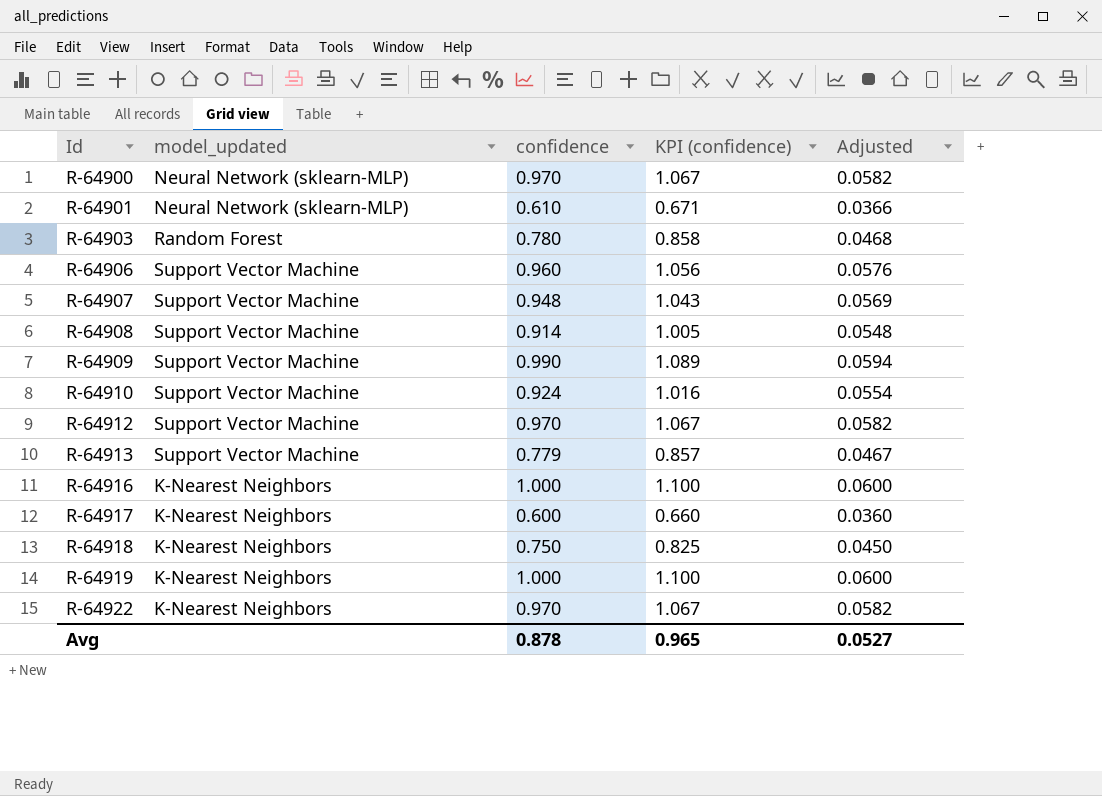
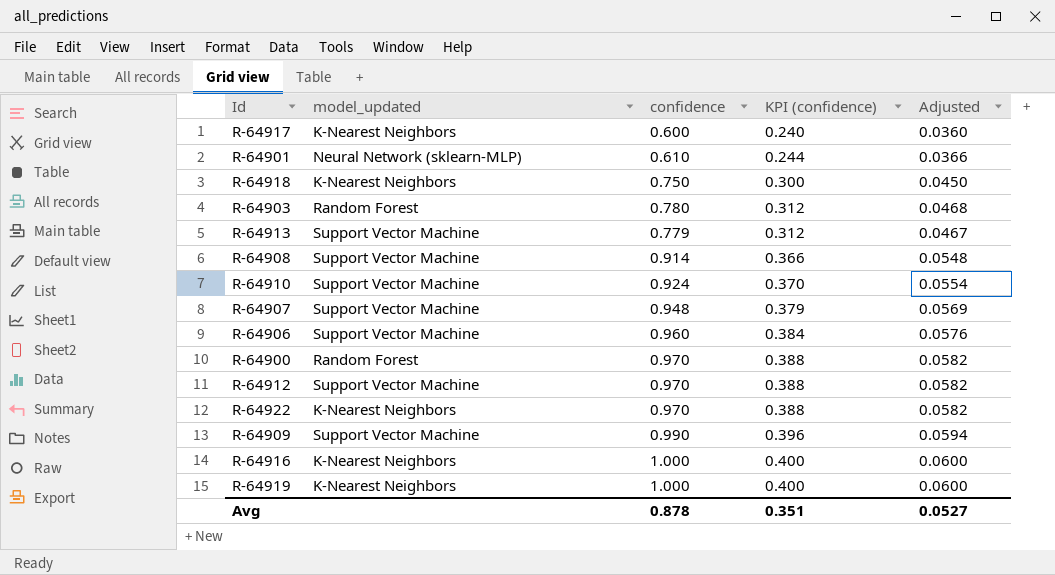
row order: Id ascending -> KPI (confidence) ascending
column KPI (confidence) | formula: [confidence] * 1.1 -> [confidence] * 0.4
R-64900 | model_updated: Neural Network (sklearn-MLP) -> Random Forest
Avg | KPI (confidence): 0.965 -> 0.351

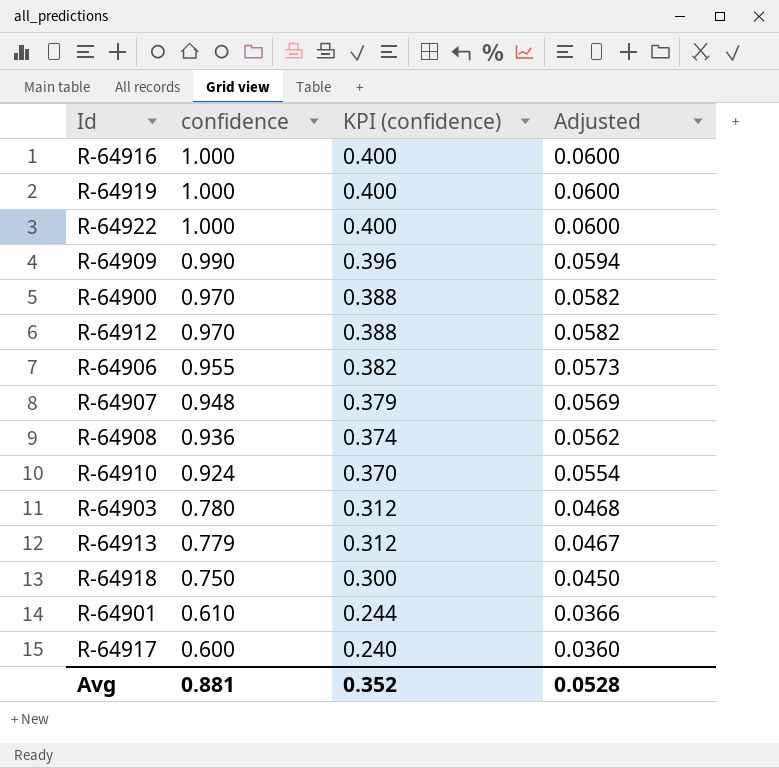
row order: KPI (confidence) ascending -> confidence descending
column model_updated | position: 2 -> none
R-64922 | confidence: 0.970 -> 1.000
R-64922 | KPI (confidence): 0.388 -> 0.400
R-64922 | Adjusted: 0.0582 -> 0.0600
R-64906 | confidence: 0.960 -> 0.955
R-64906 | KPI (confidence): 0.384 -> 0.382
R-64906 | Adjusted: 0.0576 -> 0.0573
R-64908 | confidence: 0.914 -> 0.936
R-64908 | KPI (confidence): 0.366 -> 0.374
R-64908 | Adjusted: 0.0548 -> 0.0562
Avg | confidence: 0.878 -> 0.881
Avg | KPI (confidence): 0.351 -> 0.352
Avg | Adjusted: 0.0527 -> 0.0528

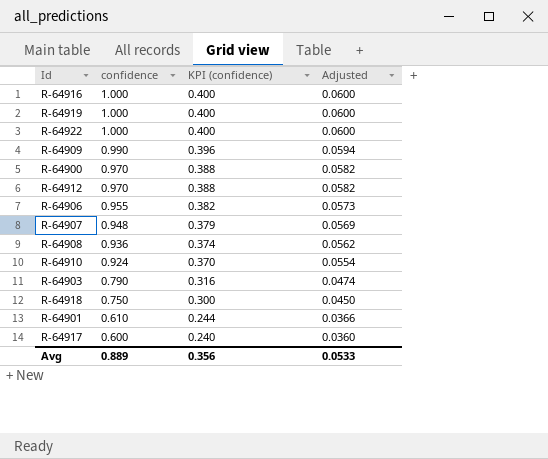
row R-64913: 0.779 | 0.312 | 0.0467 -> none
R-64903 | confidence: 0.780 -> 0.790
R-64903 | KPI (confidence): 0.312 -> 0.316
R-64903 | Adjusted: 0.0468 -> 0.0474
Avg | confidence: 0.881 -> 0.889
Avg | KPI (confidence): 0.352 -> 0.356
Avg | Adjusted: 0.0528 -> 0.0533

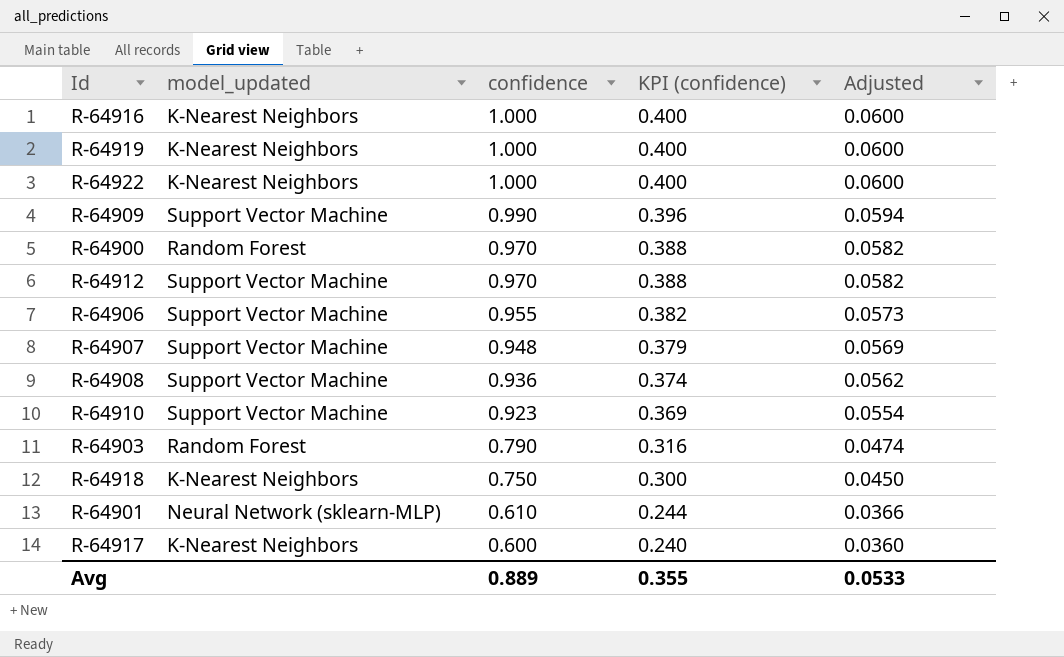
column model_updated | position: none -> 2
R-64910 | confidence: 0.924 -> 0.923
R-64910 | KPI (confidence): 0.370 -> 0.369
Avg | KPI (confidence): 0.356 -> 0.355

